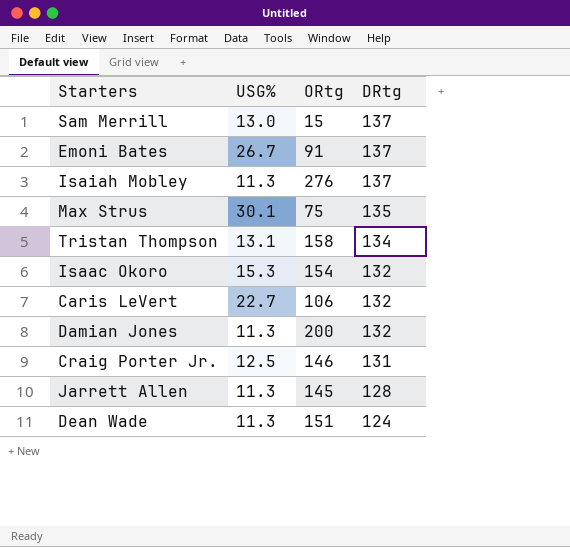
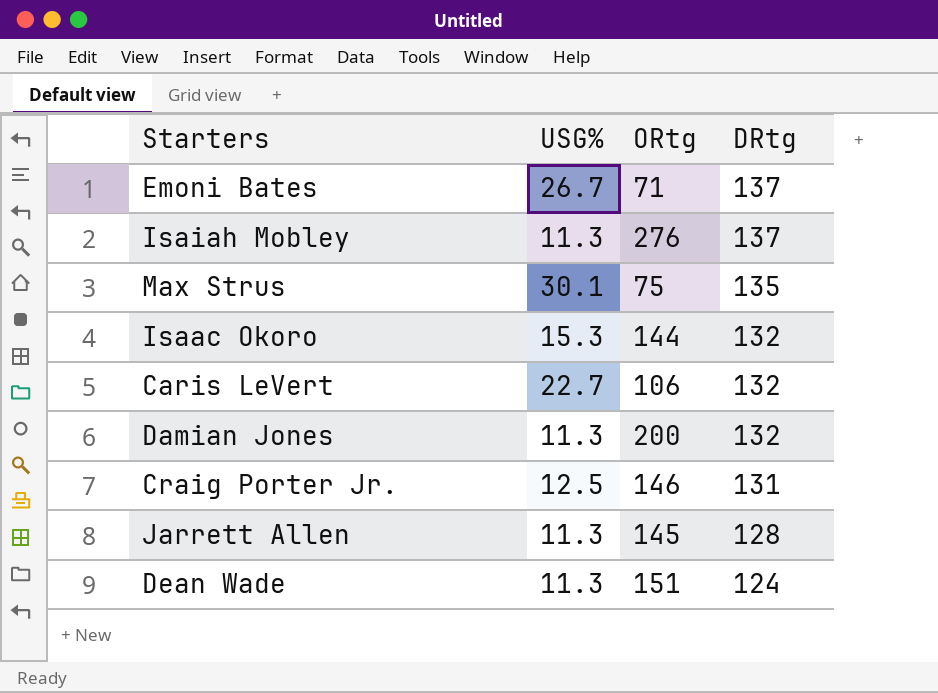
row Sam Merrill: 13.0 | 15 | 137 -> none
row Tristan Thompson: 13.1 | 158 | 134 -> none
Emoni Bates | ORtg: 91 -> 71
Isaac Okoro | ORtg: 154 -> 144

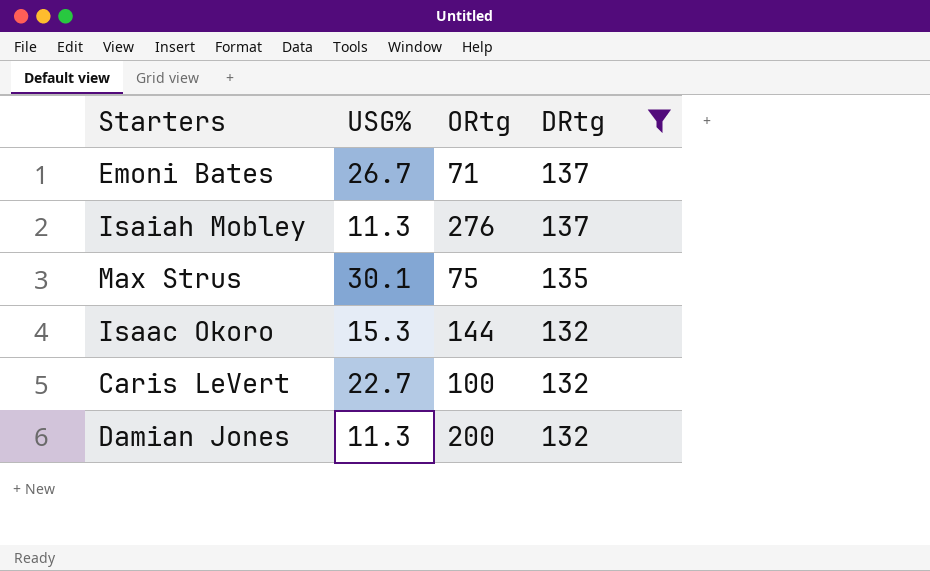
filter: none -> DRtg >= 132
Caris LeVert | ORtg: 106 -> 100

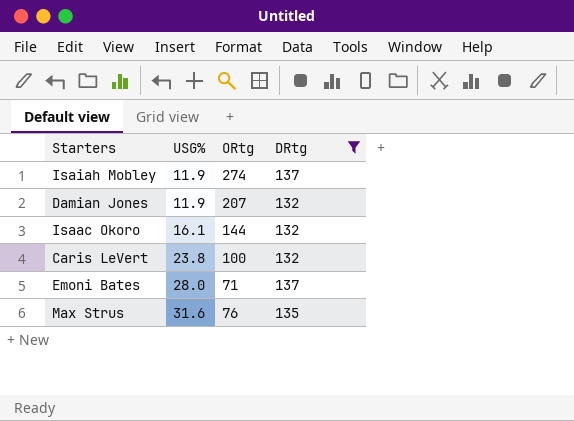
row order: DRtg descending -> USG% ascending
Isaiah Mobley | USG%: 11.3 -> 11.9
Isaiah Mobley | ORtg: 276 -> 274
Damian Jones | USG%: 11.3 -> 11.9
Damian Jones | ORtg: 200 -> 207
Isaac Okoro | USG%: 15.3 -> 16.1
Caris LeVert | USG%: 22.7 -> 23.8
Emoni Bates | USG%: 26.7 -> 28.0
Max Strus | USG%: 30.1 -> 31.6
Max Strus | ORtg: 75 -> 76

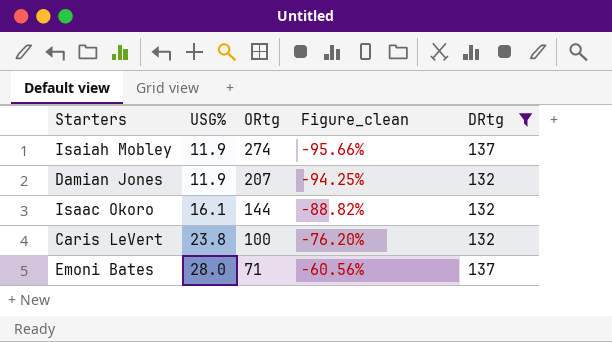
column Figure_clean | formula: none -> ([USG%] - [ORtg]) / [ORtg]
row Max Strus: 31.6 | 76 | 135 -> none

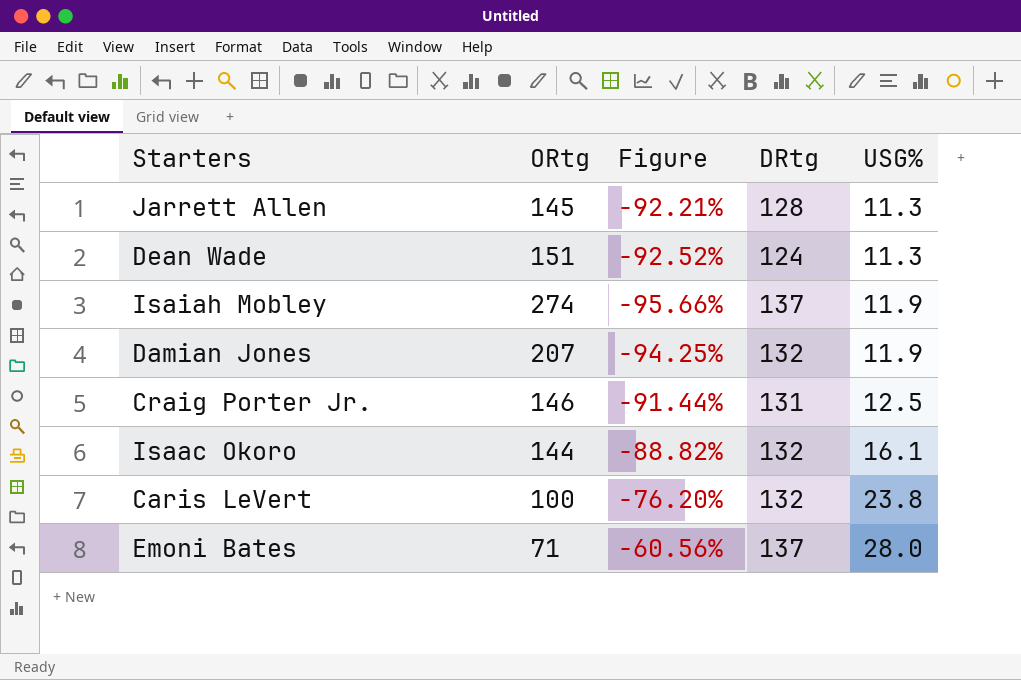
filter: DRtg >= 132 -> none
column name: Figure_clean -> Figure
column USG% | position: 2 -> 5

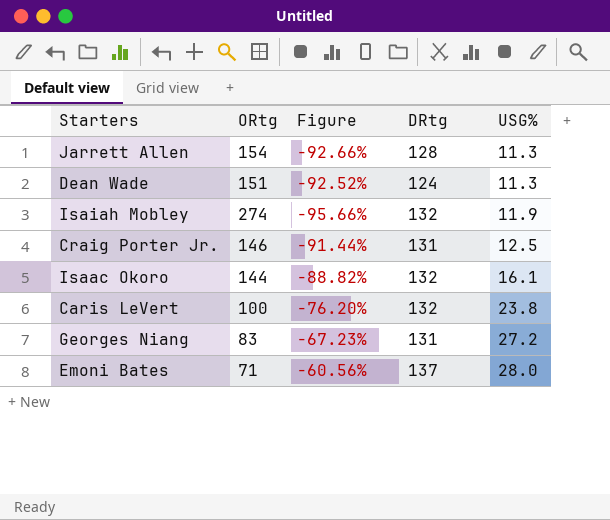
row Damian Jones: 207 | -94.25% | 132 | 11.9 -> none
Jarrett Allen | ORtg: 145 -> 154
Jarrett Allen | Figure: -92.21% -> -92.66%
Isaiah Mobley | DRtg: 137 -> 132
row Georges Niang: none -> 83 | -67.23% | 131 | 27.2

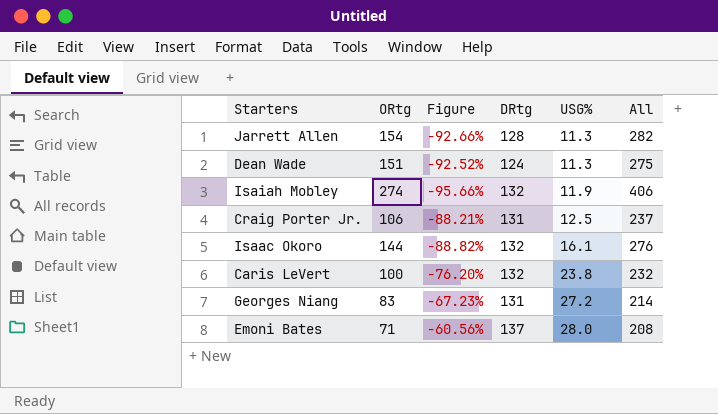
column All | formula: none -> [ORtg] + [DRtg]
Craig Porter Jr. | ORtg: 146 -> 106
Craig Porter Jr. | Figure: -91.44% -> -88.21%

